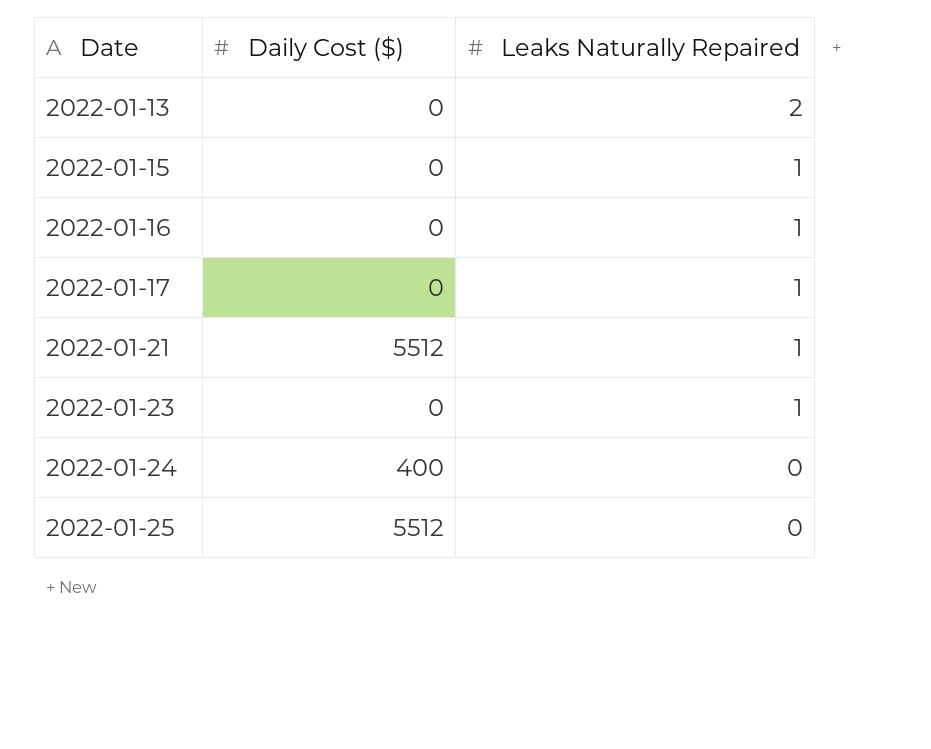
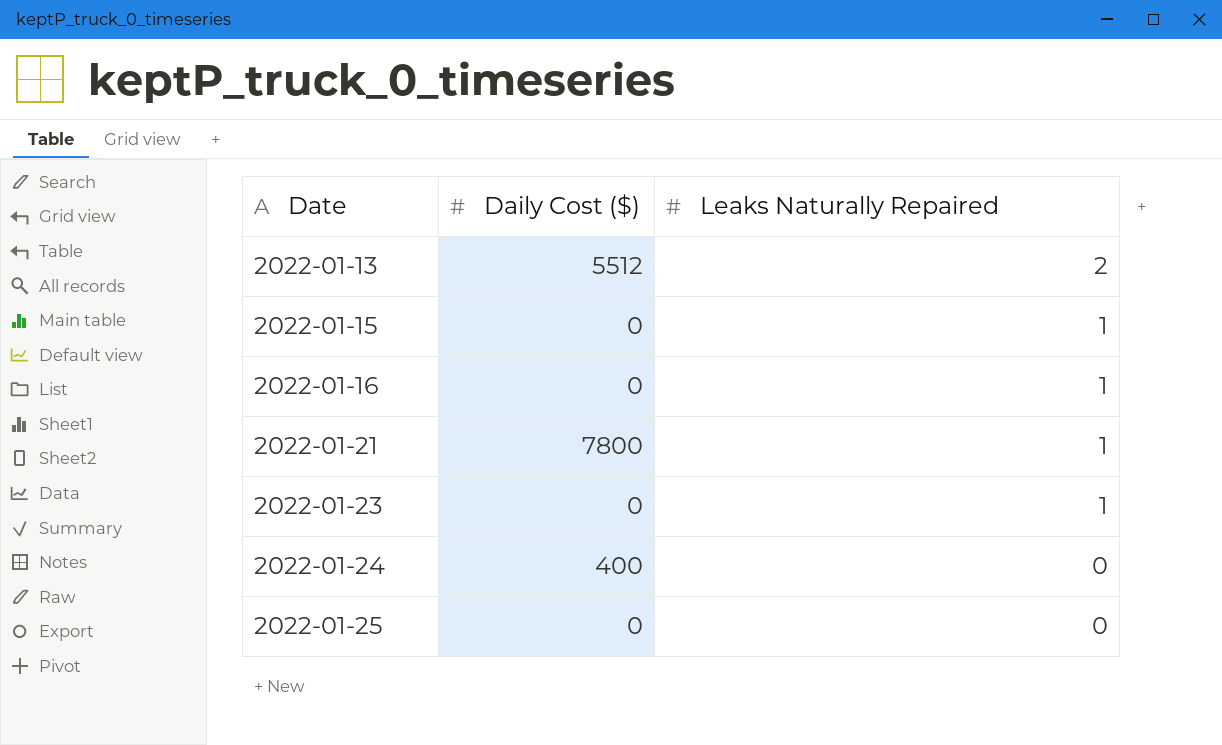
row 2022-01-17: 0 | 1 -> none
2022-01-13 | Daily Cost ($): 0 -> 5512
2022-01-21 | Daily Cost ($): 5512 -> 7800
2022-01-25 | Daily Cost ($): 5512 -> 0

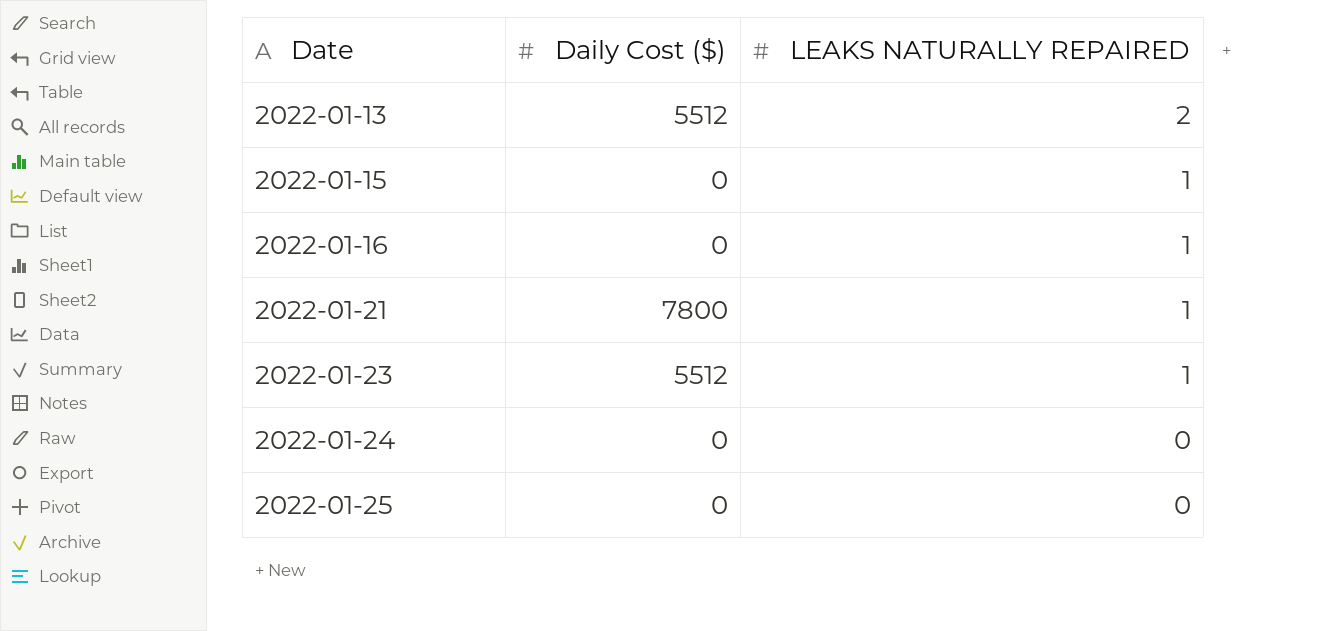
column name: Leaks Naturally Repaired -> LEAKS NATURALLY REPAIRED
2022-01-23 | Daily Cost ($): 0 -> 5512
2022-01-24 | Daily Cost ($): 400 -> 0

